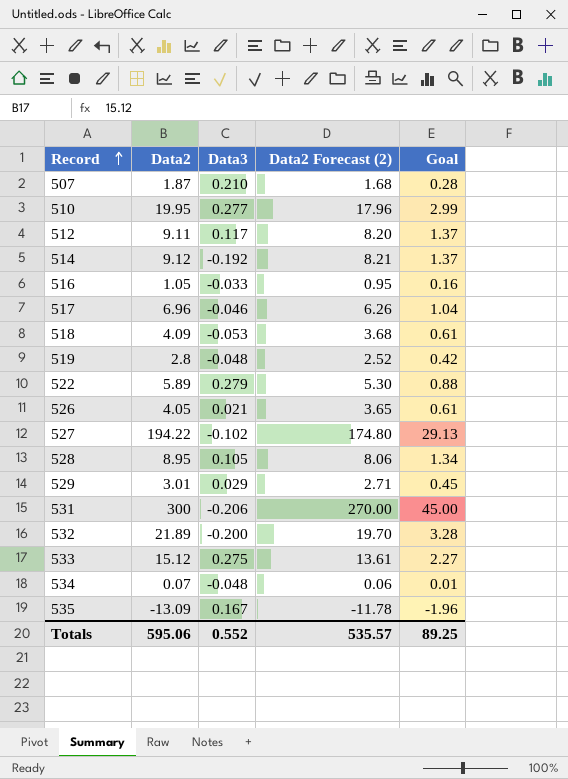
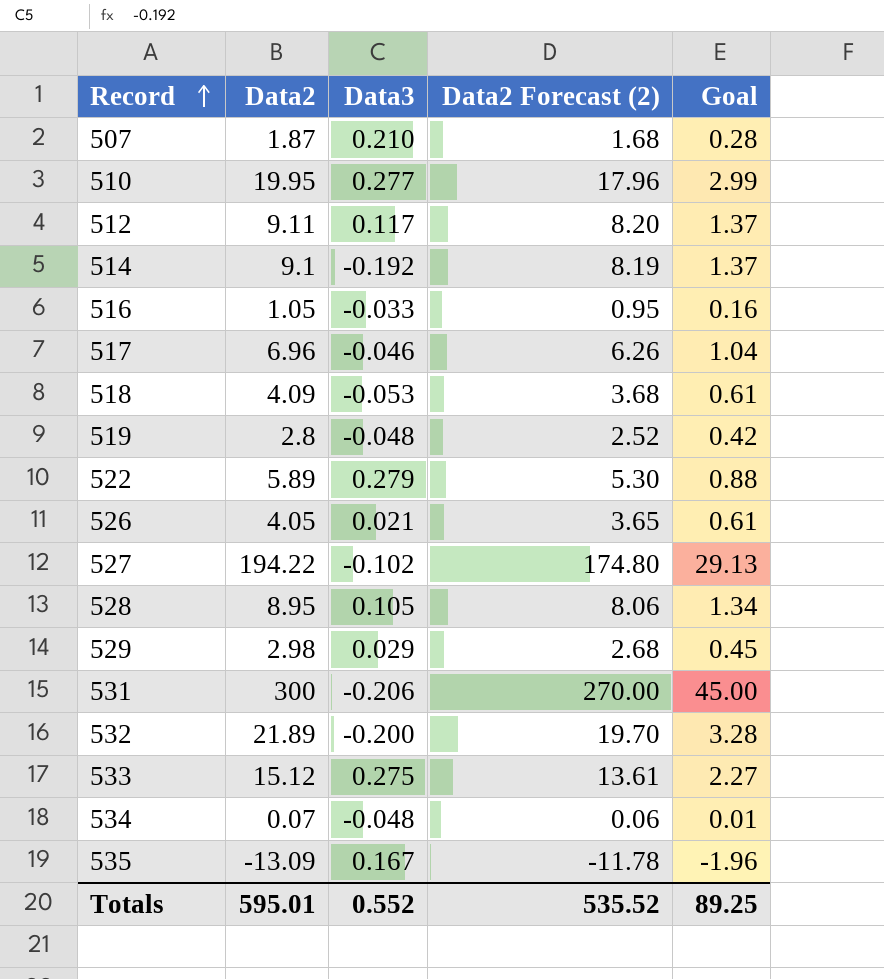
514 | Data2: 9.12 -> 9.1
514 | Data2 Forecast (2): 8.21 -> 8.19
529 | Data2: 3.01 -> 2.98
529 | Data2 Forecast (2): 2.71 -> 2.68
Totals | Data2: 595.06 -> 595.01
Totals | Data2 Forecast (2): 535.57 -> 535.52

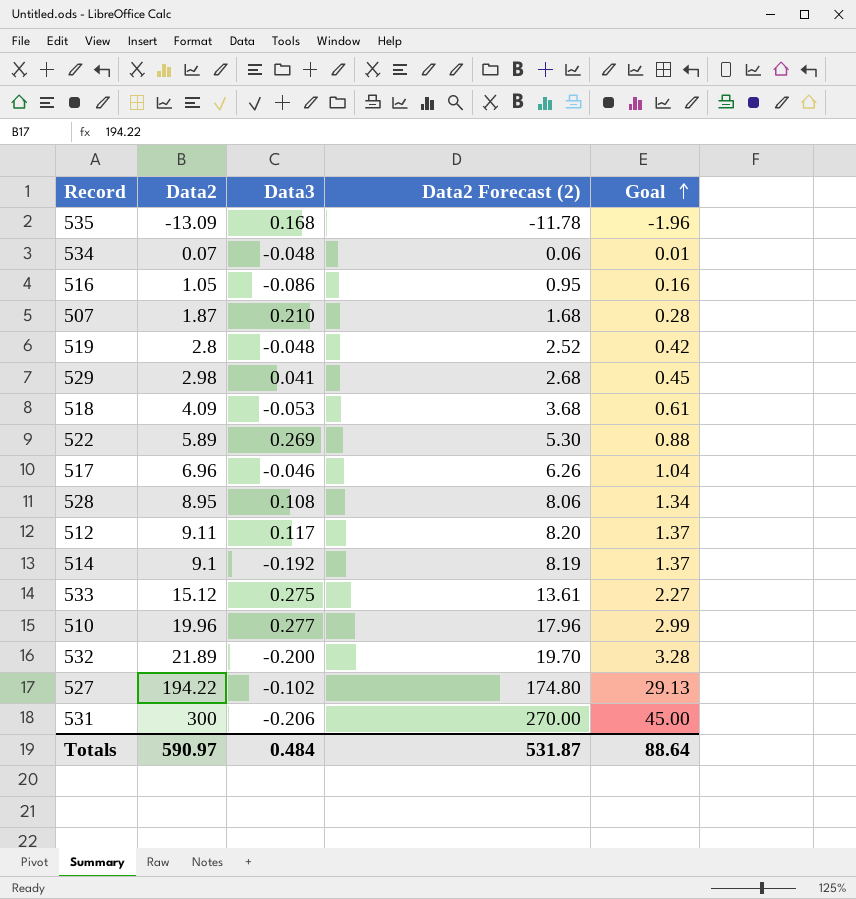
row order: Record ascending -> Goal ascending
row 526: 4.05 | 0.021 | 3.65 | 0.61 -> none
535 | Data3: 0.167 -> 0.168
516 | Data3: -0.033 -> -0.086
529 | Data3: 0.029 -> 0.041
522 | Data3: 0.279 -> 0.269
528 | Data3: 0.105 -> 0.108
510 | Data2: 19.95 -> 19.96
Totals | Data2: 595.01 -> 590.97
Totals | Data3: 0.552 -> 0.484
Totals | Data2 Forecast (2): 535.52 -> 531.87
Totals | Goal: 89.25 -> 88.64

